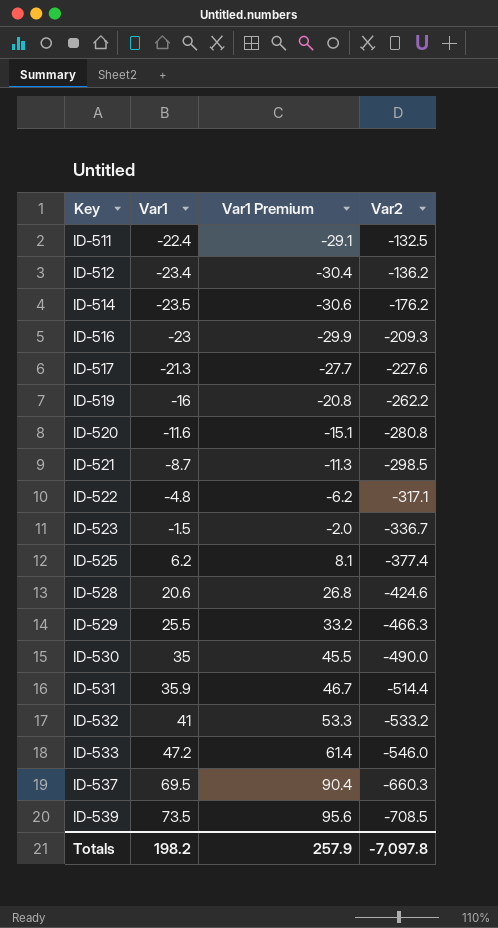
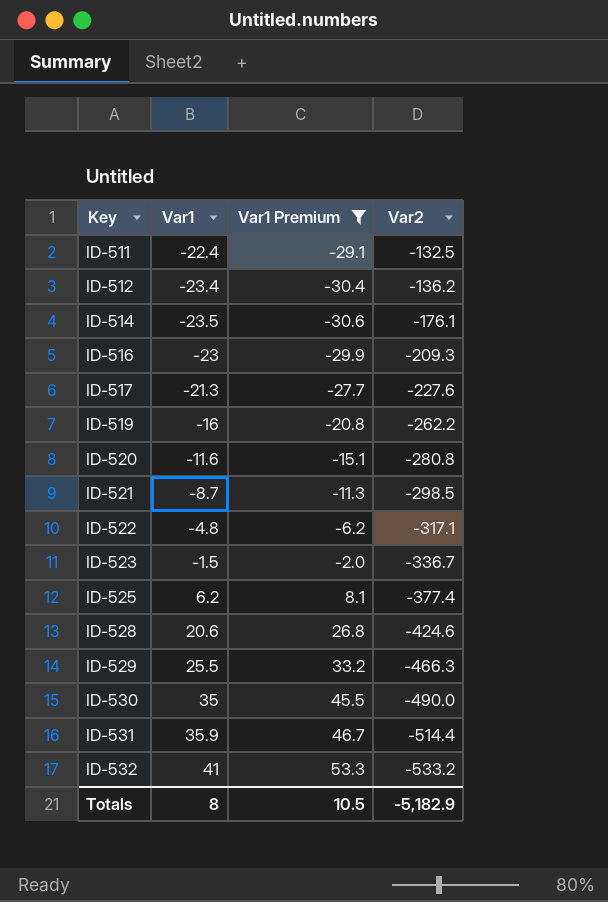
filter: none -> Var1 Premium <= 53.3
ID-514 | Var2: -176.2 -> -176.1
Totals | Var1: 198.2 -> 8
Totals | Var1 Premium: 257.9 -> 10.5
Totals | Var2: -7,097.8 -> -5,182.9

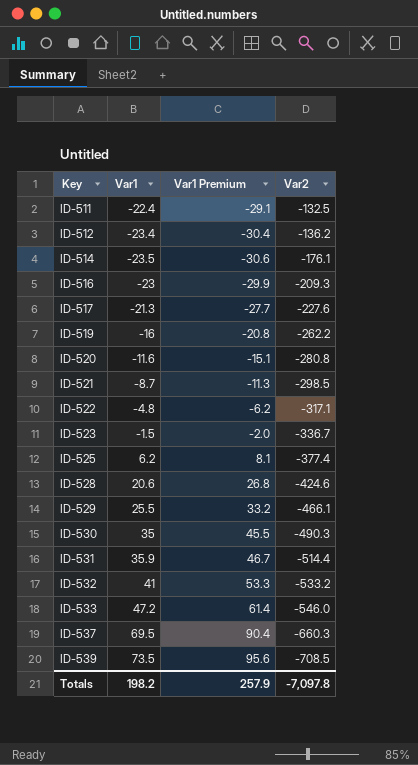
filter: Var1 Premium <= 53.3 -> none
ID-529 | Var2: -466.3 -> -466.1
ID-530 | Var2: -490.0 -> -490.3
Totals | Var1: 8 -> 198.2
Totals | Var1 Premium: 10.5 -> 257.9
Totals | Var2: -5,182.9 -> -7,097.8

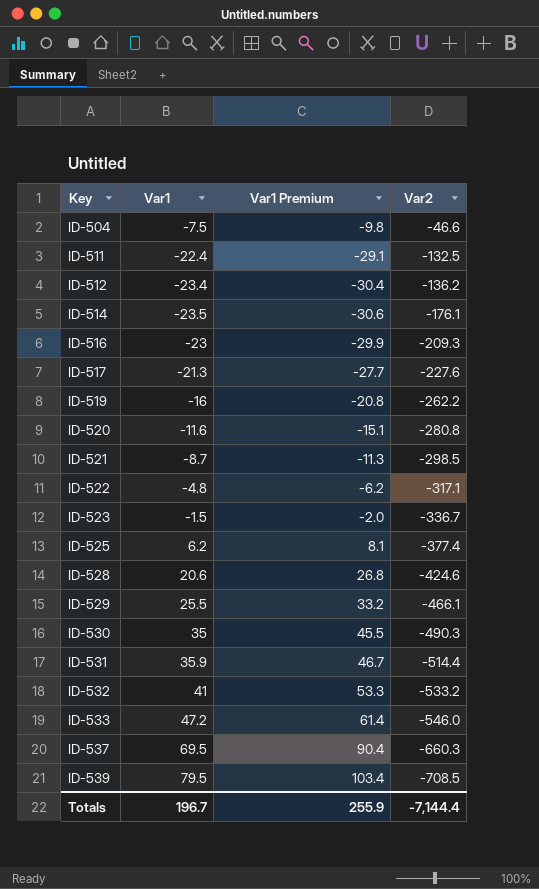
row ID-504: none -> -7.5 | -9.8 | -46.6
ID-539 | Var1: 73.5 -> 79.5
ID-539 | Var1 Premium: 95.6 -> 103.4
Totals | Var1: 198.2 -> 196.7
Totals | Var1 Premium: 257.9 -> 255.9
Totals | Var2: -7,097.8 -> -7,144.4

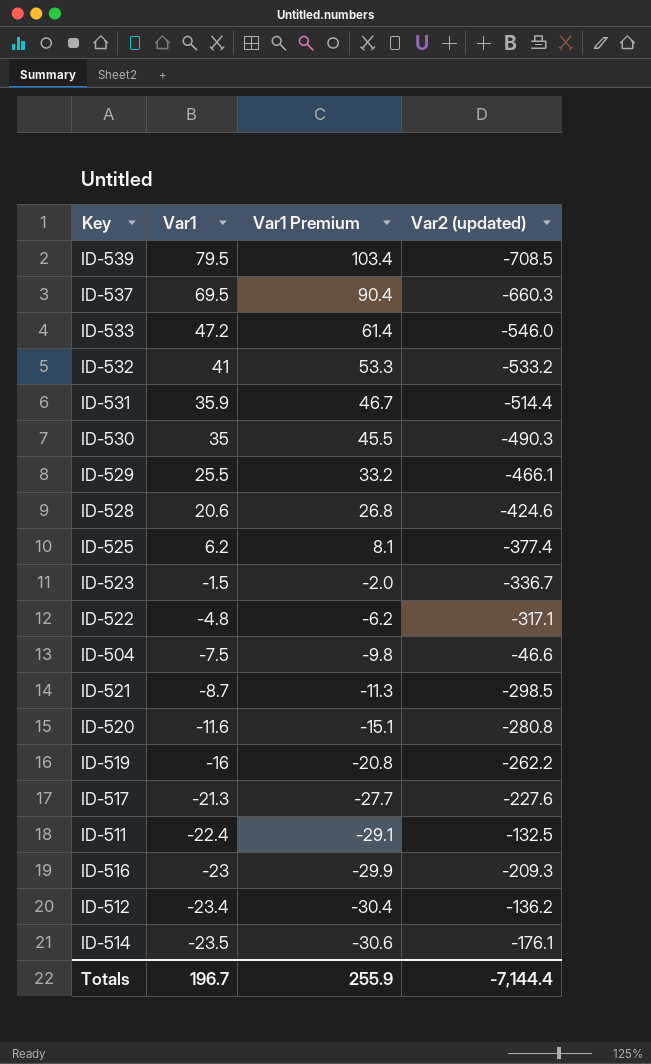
row order: Key ascending -> Var1 descending
column name: Var2 -> Var2 (updated)

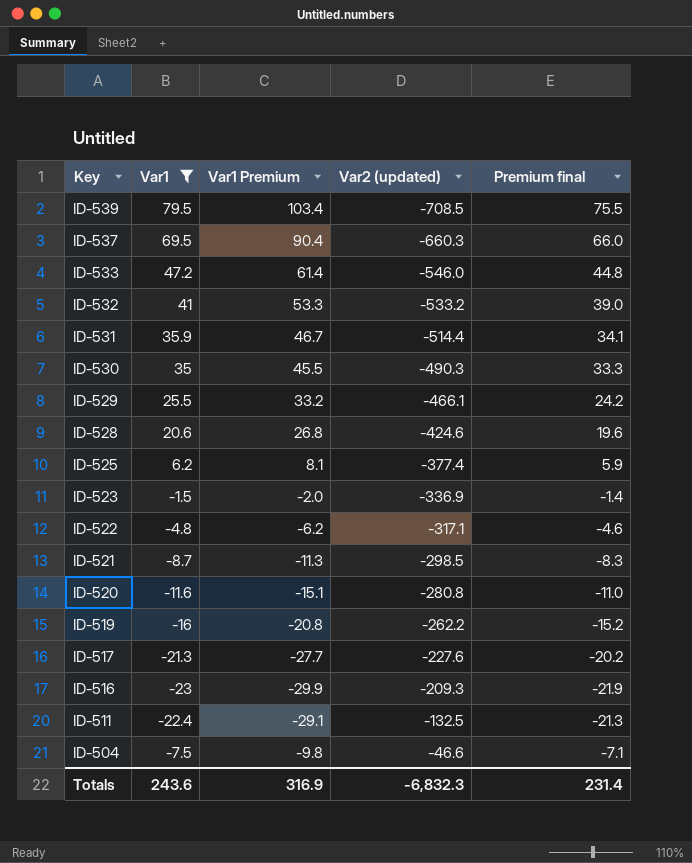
filter: none -> Var1 >= -23
row order: Var1 descending -> Key descending
column Premium final | formula: none -> [Var1] * 0.95
ID-523 | Var2 (updated): -336.7 -> -336.9
Totals | Var1: 196.7 -> 243.6
Totals | Var1 Premium: 255.9 -> 316.9
Totals | Var2 (updated): -7,144.4 -> -6,832.3

